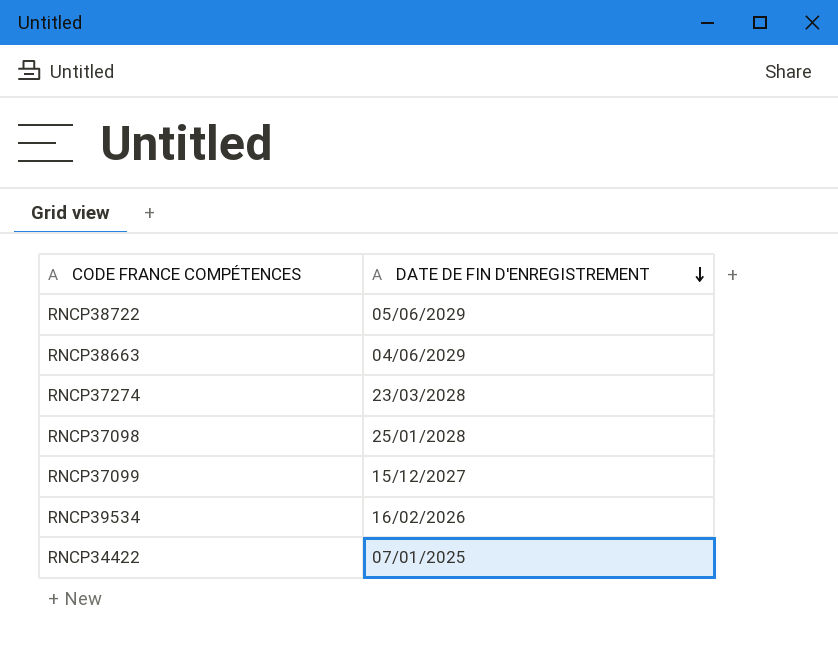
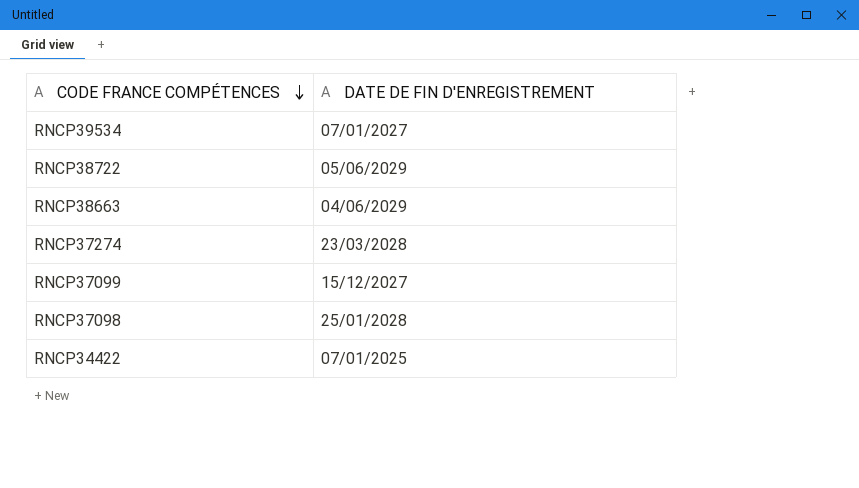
row order: DATE DE FIN D'ENREGISTREMENT descending -> CODE FRANCE COMPÉTENCES descending
RNCP39534 | DATE DE FIN D'ENREGISTREMENT: 16/02/2026 -> 07/01/2027

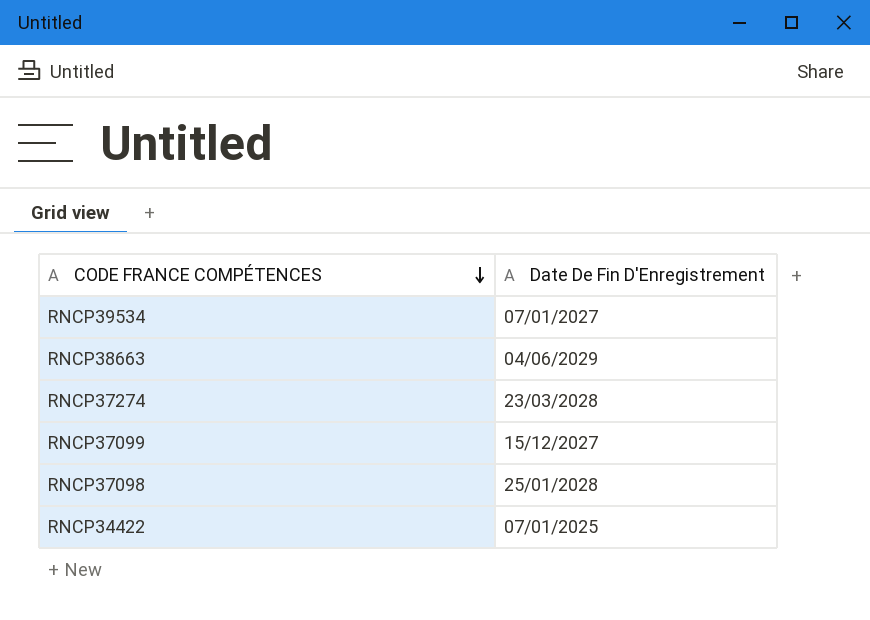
column name: DATE DE FIN D'ENREGISTREMENT -> Date De Fin D'Enregistrement
row RNCP38722: 05/06/2029 -> none

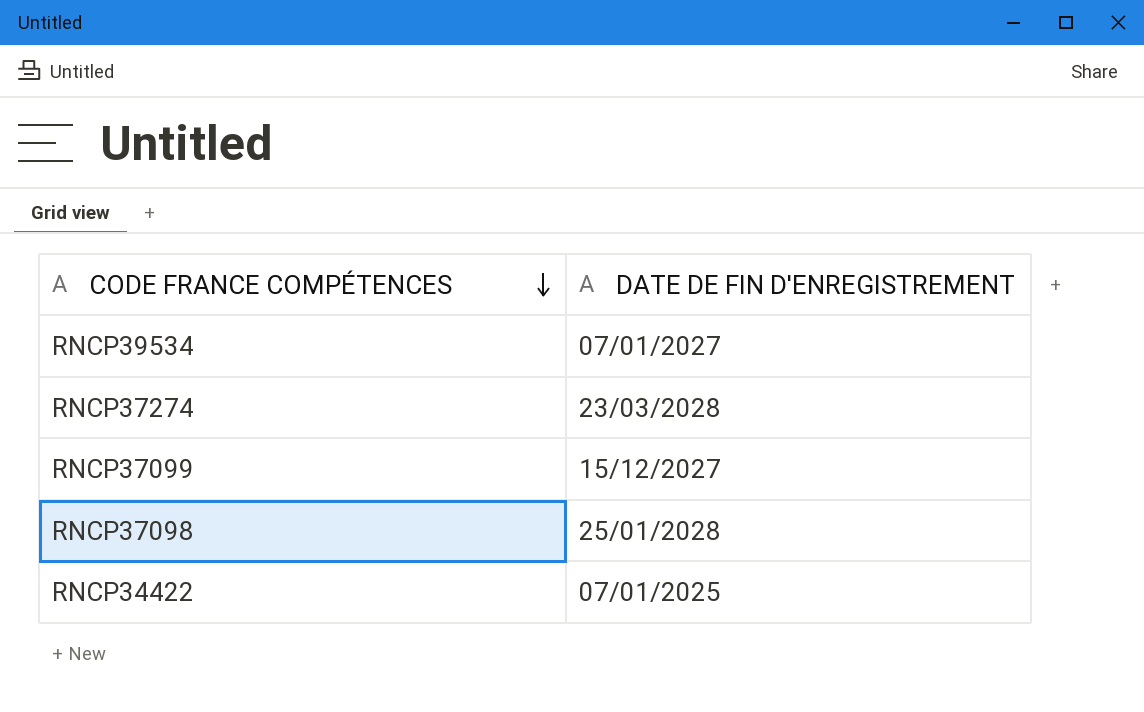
column name: Date De Fin D'Enregistrement -> DATE DE FIN D'ENREGISTREMENT
row RNCP38663: 04/06/2029 -> none

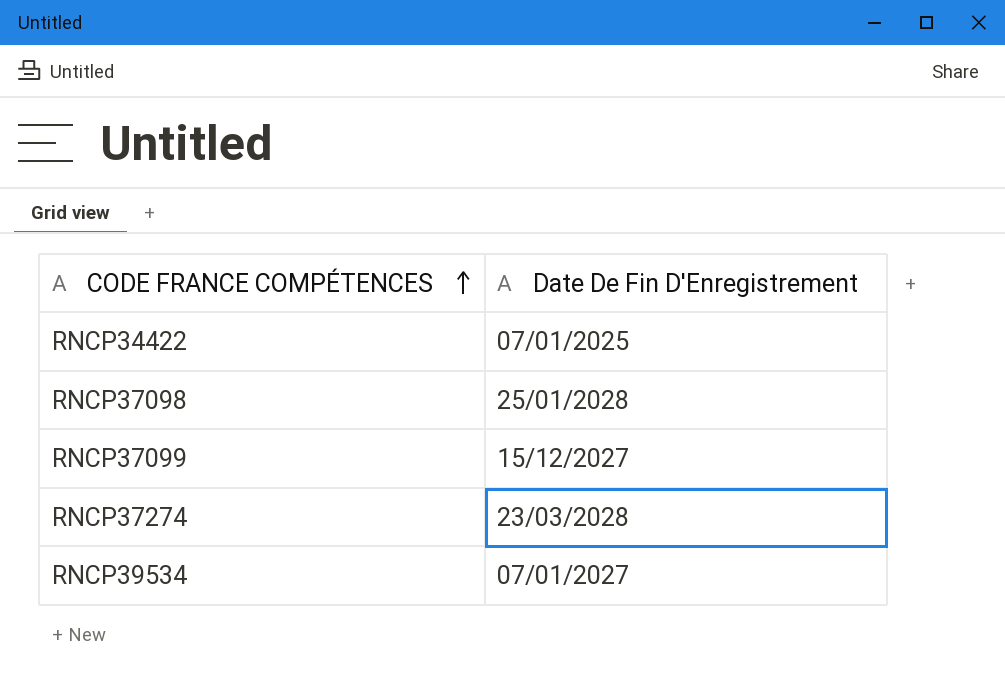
row order: CODE FRANCE COMPÉTENCES descending -> CODE FRANCE COMPÉTENCES ascending
column name: DATE DE FIN D'ENREGISTREMENT -> Date De Fin D'Enregistrement

